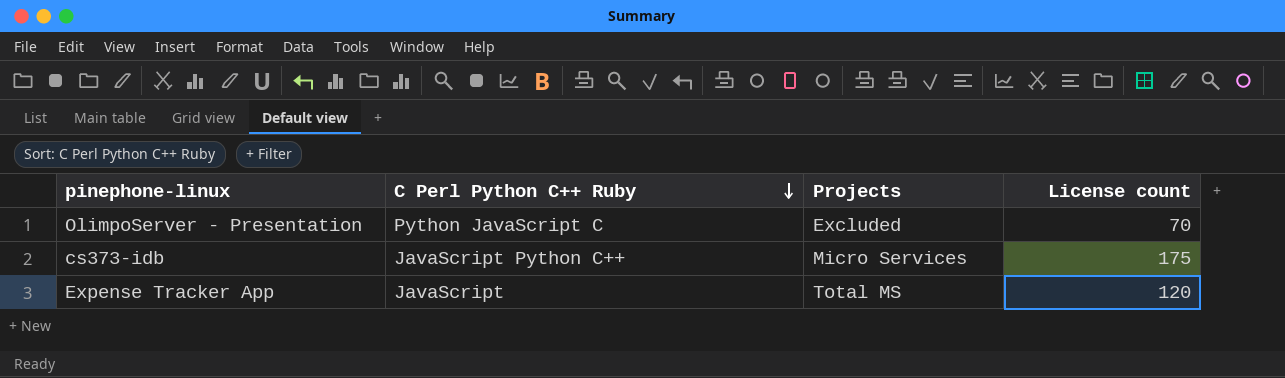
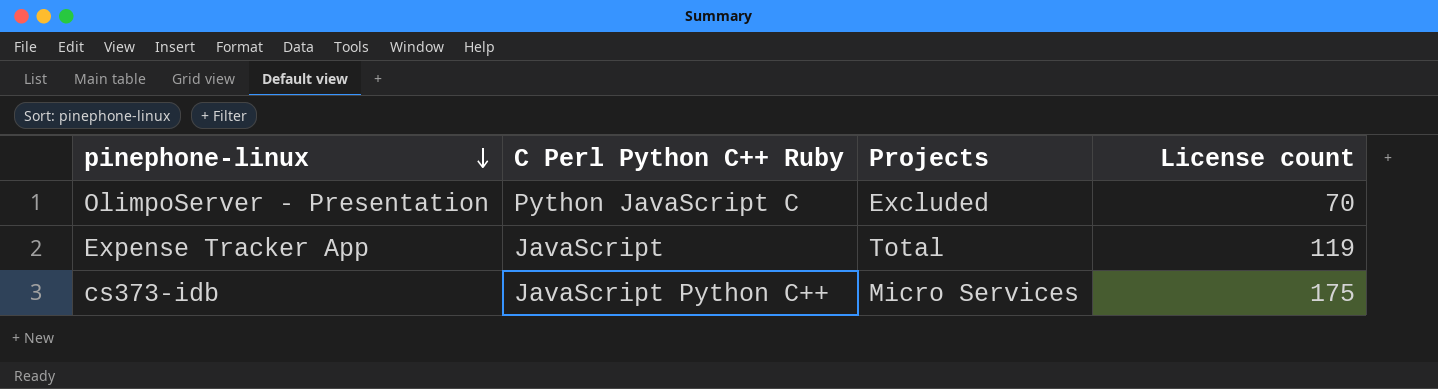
row order: C Perl Python C++ Ruby descending -> pinephone-linux descending
Expense Tracker App | Projects: Total MS -> Total
Expense Tracker App | License count: 120 -> 119

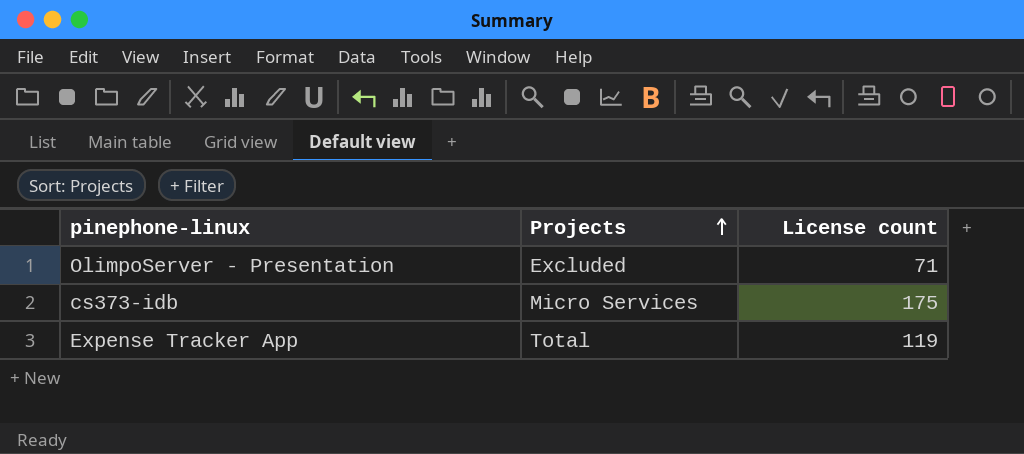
row order: pinephone-linux descending -> Projects ascending
column C Perl Python C++ Ruby | position: 2 -> none
OlimpoServer - Presentation | License count: 70 -> 71

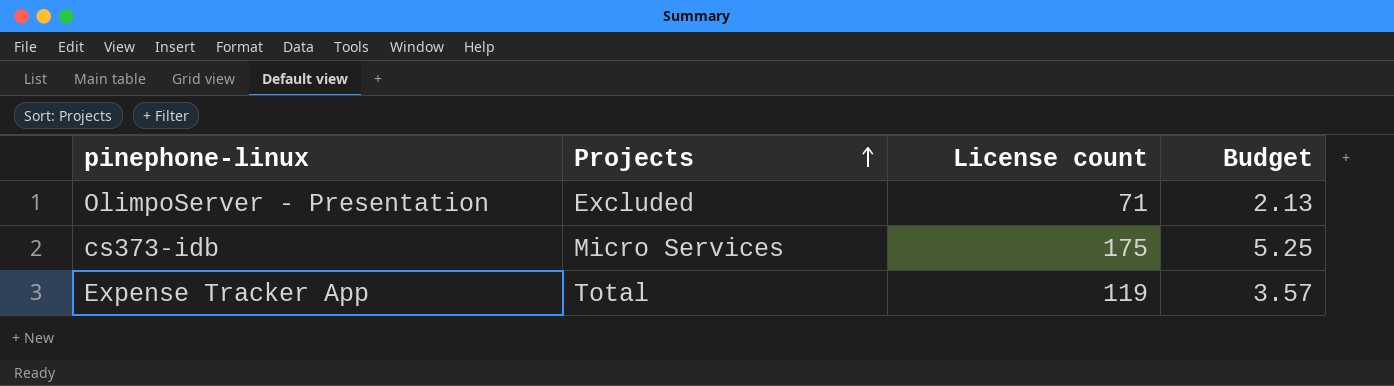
column Budget | formula: none -> [License count] * 0.03

